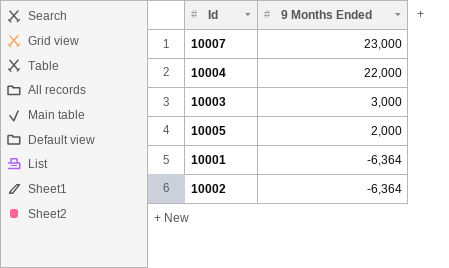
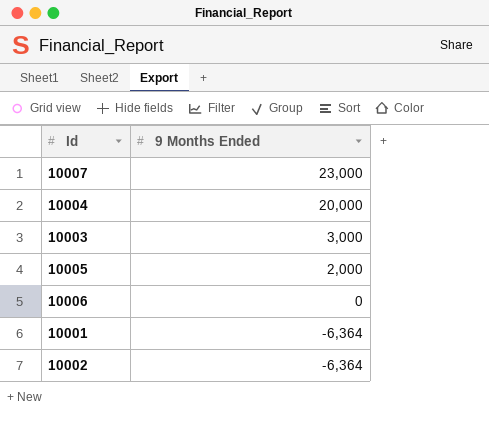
10004 | 9 Months Ended: 22,000 -> 20,000
row 10006: none -> 0

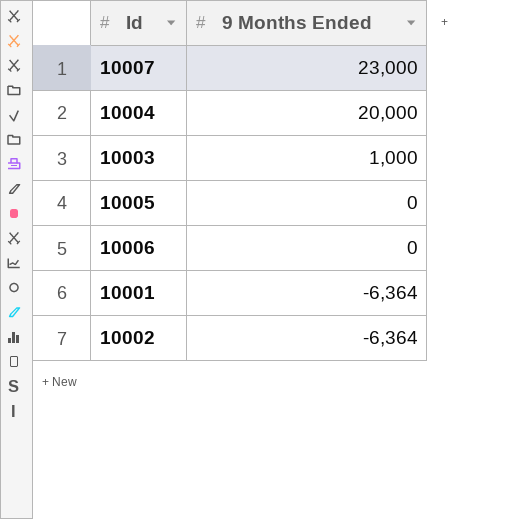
10003 | 9 Months Ended: 3,000 -> 1,000
10005 | 9 Months Ended: 2,000 -> 0

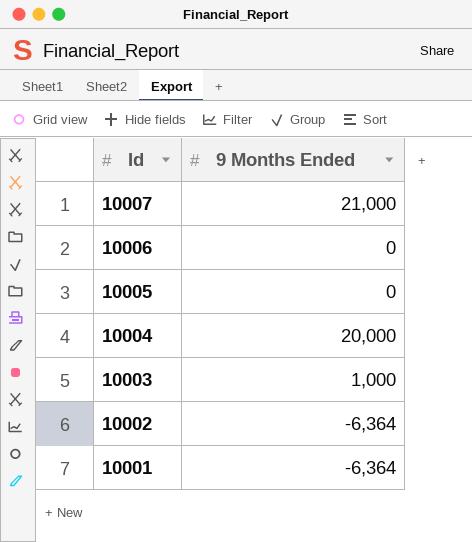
row order: 9 Months Ended descending -> Id descending
10007 | 9 Months Ended: 23,000 -> 21,000

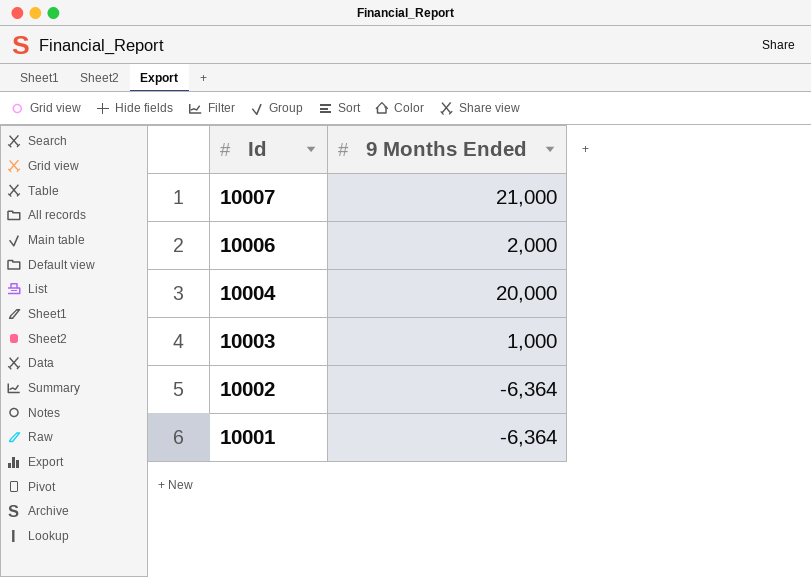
row 10005: 0 -> none
10006 | 9 Months Ended: 0 -> 2,000

